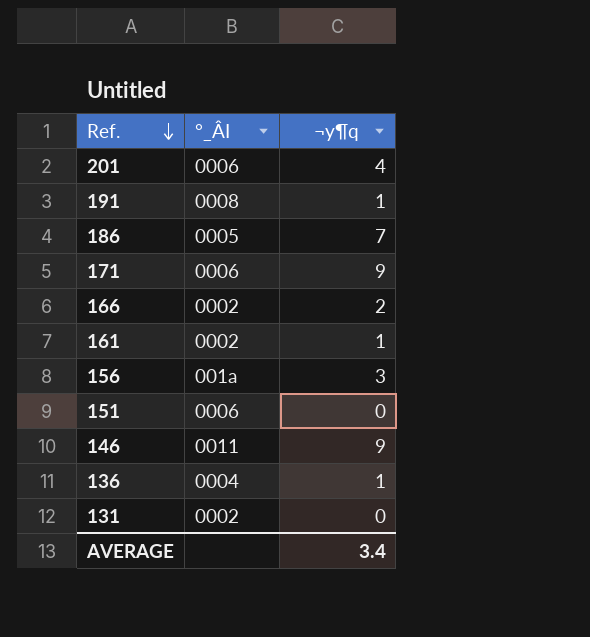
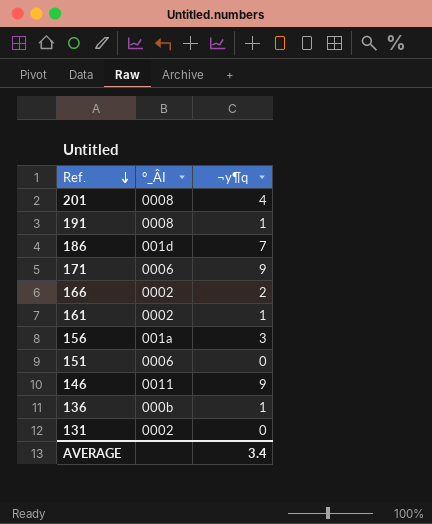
201 | °_ÂI: 0006 -> 0008
186 | °_ÂI: 0005 -> 001d
136 | °_ÂI: 0004 -> 000b

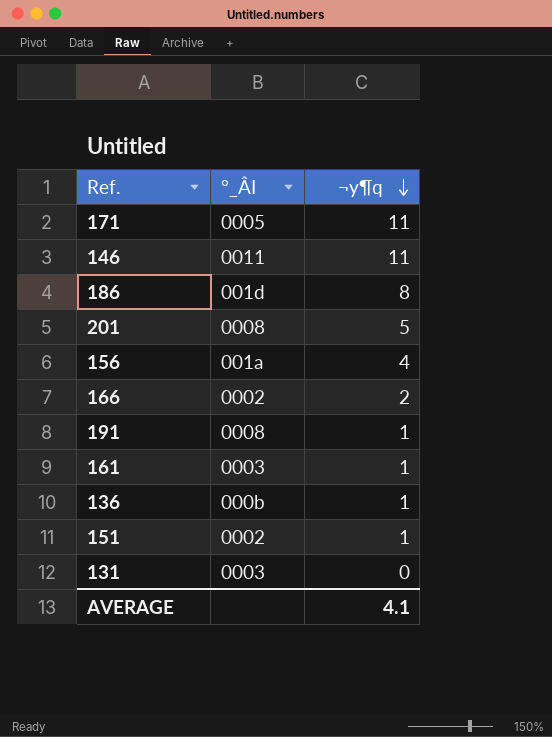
row order: Ref. descending -> ¬y¶q descending
171 | °_ÂI: 0006 -> 0005
171 | ¬y¶q: 9 -> 11
146 | ¬y¶q: 9 -> 11
186 | ¬y¶q: 7 -> 8
201 | ¬y¶q: 4 -> 5
156 | ¬y¶q: 3 -> 4
161 | °_ÂI: 0002 -> 0003
151 | °_ÂI: 0006 -> 0002
151 | ¬y¶q: 0 -> 1
131 | °_ÂI: 0002 -> 0003
AVERAGE | ¬y¶q: 3.4 -> 4.1

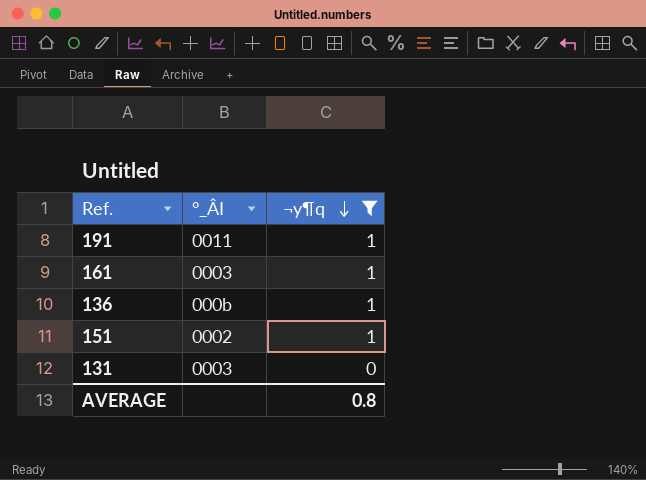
filter: none -> ¬y¶q <= 1
191 | °_ÂI: 0008 -> 0011
AVERAGE | ¬y¶q: 4.1 -> 0.8

